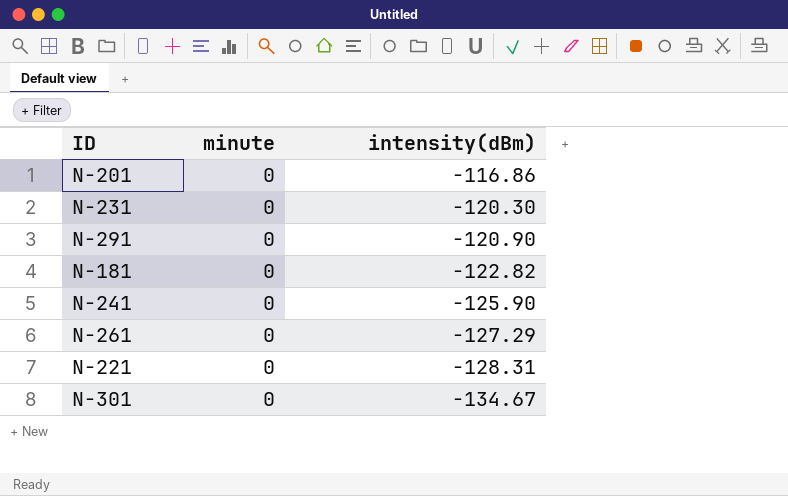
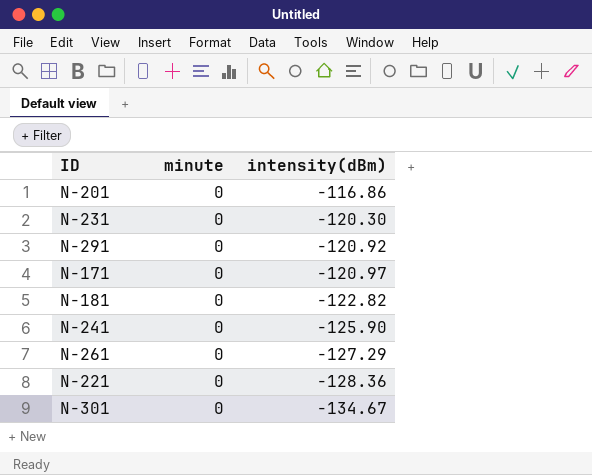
N-291 | intensity(dBm): -120.90 -> -120.92
row N-171: none -> 0 | -120.97
N-221 | intensity(dBm): -128.31 -> -128.36

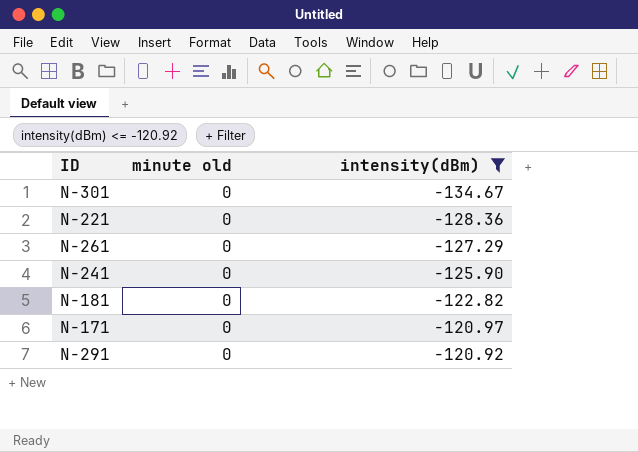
filter: none -> intensity(dBm) <= -120.92
row order: intensity(dBm) descending -> intensity(dBm) ascending
column name: minute -> minute old

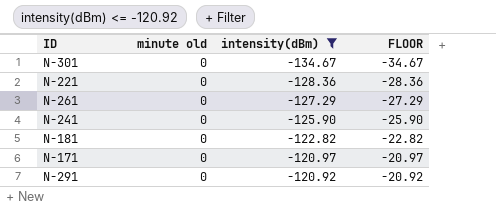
column FLOOR | formula: none -> [intensity(dBm)] + 100

